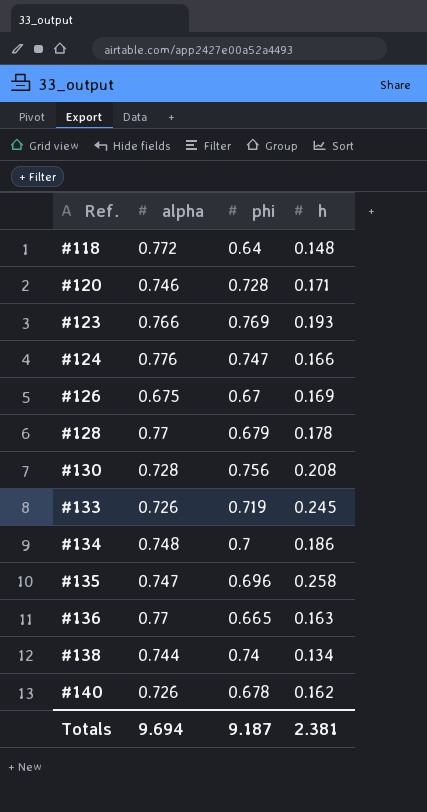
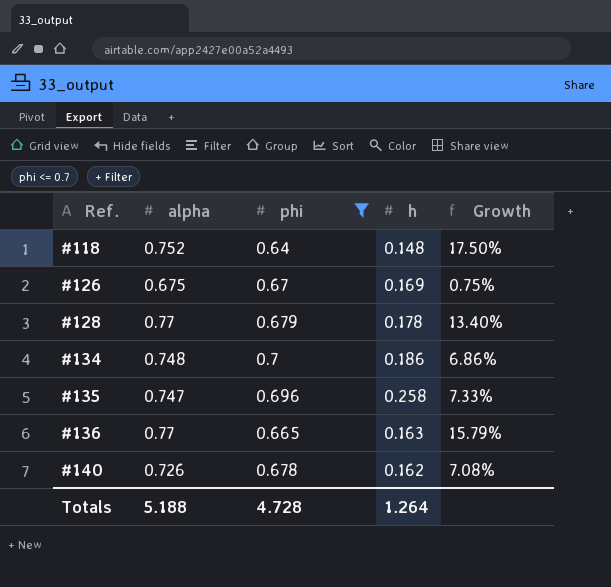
filter: none -> phi <= 0.7
column Growth | formula: none -> ([alpha] - [phi]) / [phi]
#118 | alpha: 0.772 -> 0.752
Totals | alpha: 9.694 -> 5.188
Totals | phi: 9.187 -> 4.728
Totals | h: 2.381 -> 1.264

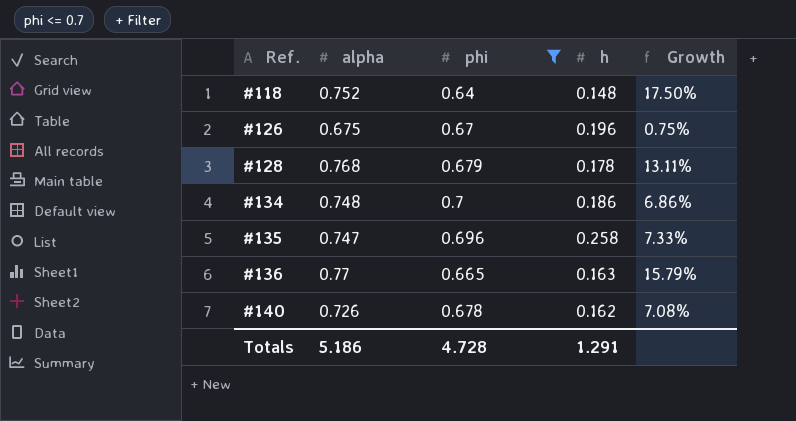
#126 | h: 0.169 -> 0.196
#128 | alpha: 0.77 -> 0.768
#128 | Growth: 13.40% -> 13.11%
Totals | alpha: 5.188 -> 5.186
Totals | h: 1.264 -> 1.291

